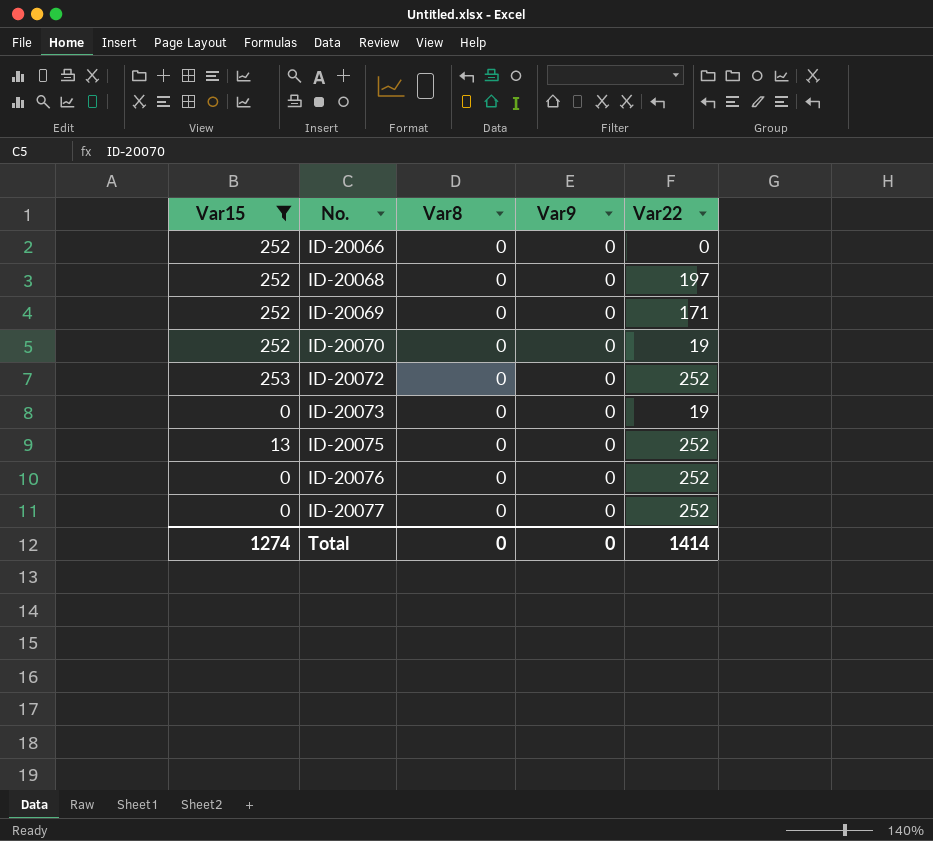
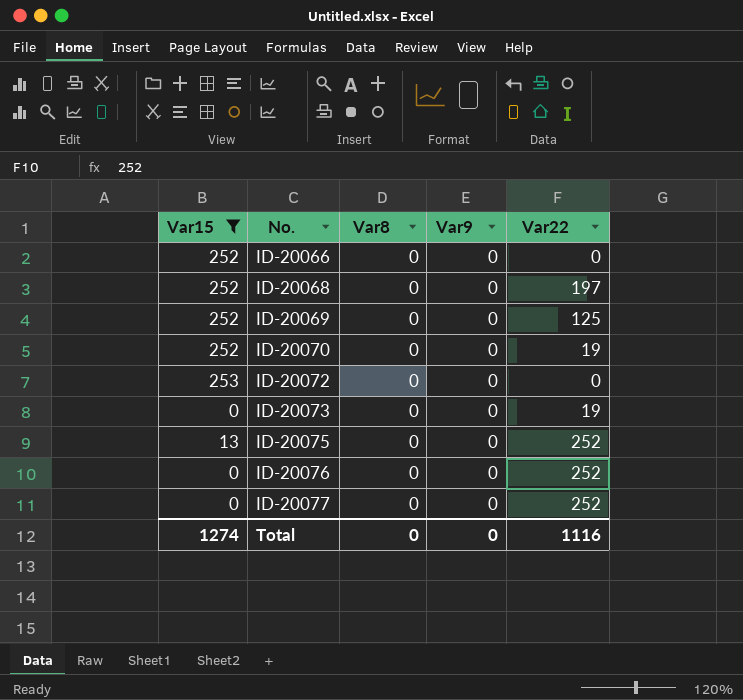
ID-20069 | Var22: 171 -> 125
ID-20072 | Var22: 252 -> 0
Total | Var22: 1414 -> 1116

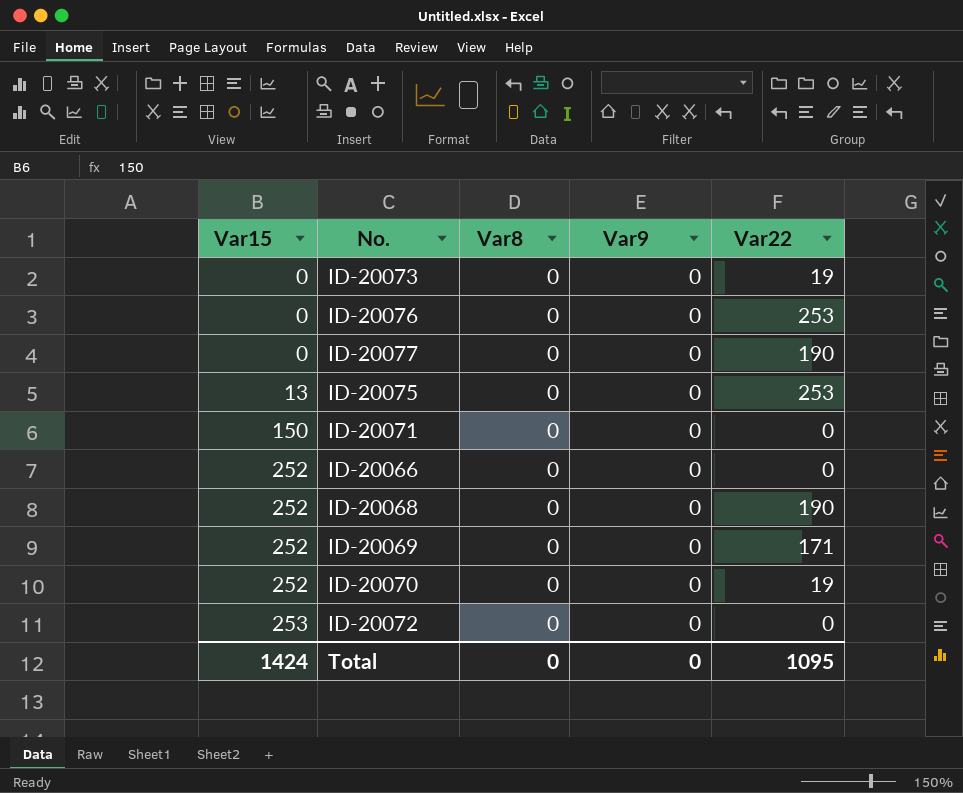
filter: Var15 != 150 -> none
row order: No. ascending -> Var15 ascending
ID-20076 | Var22: 252 -> 253
ID-20077 | Var22: 252 -> 190
ID-20075 | Var22: 252 -> 253
ID-20068 | Var22: 197 -> 190
ID-20069 | Var22: 125 -> 171
Total | Var15: 1274 -> 1424
Total | Var22: 1116 -> 1095

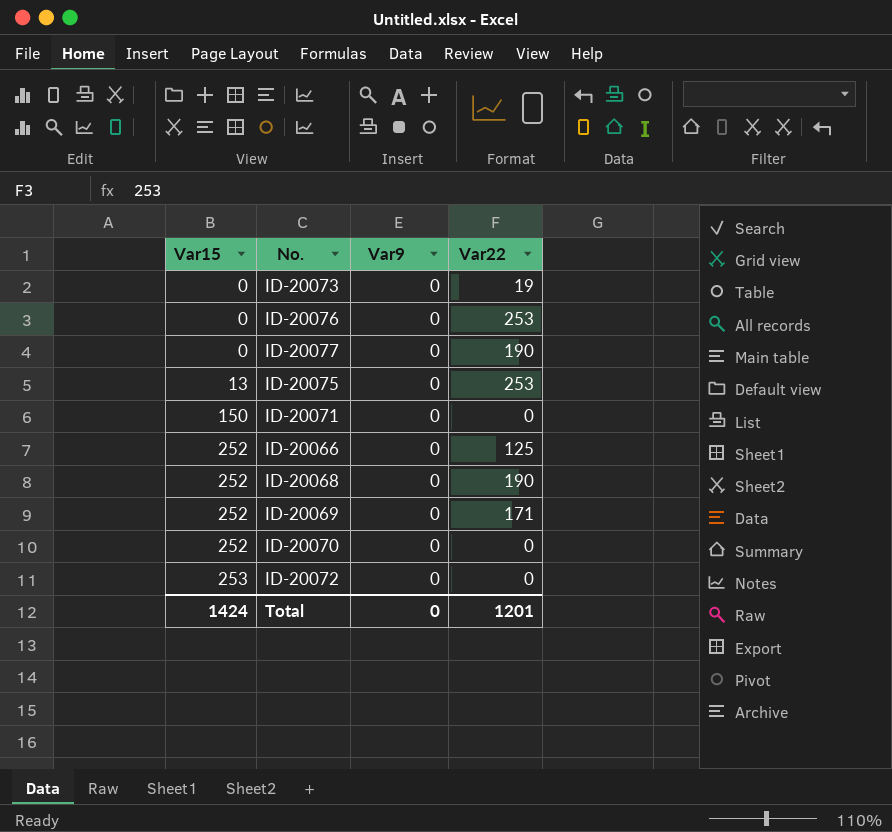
column Var8 | position: 3 -> none
ID-20066 | Var22: 0 -> 125
ID-20070 | Var22: 19 -> 0
Total | Var22: 1095 -> 1201

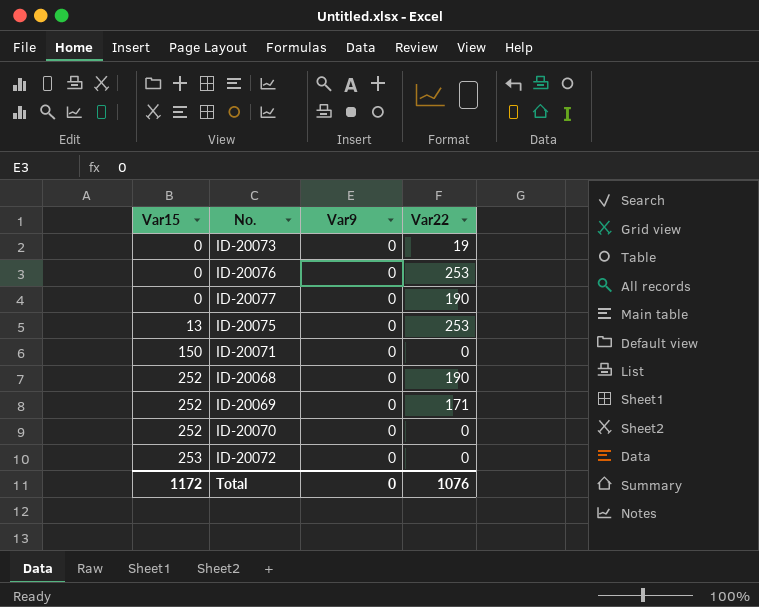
row ID-20066: 252 | 0 | 125 -> none
Total | Var15: 1424 -> 1172
Total | Var22: 1201 -> 1076

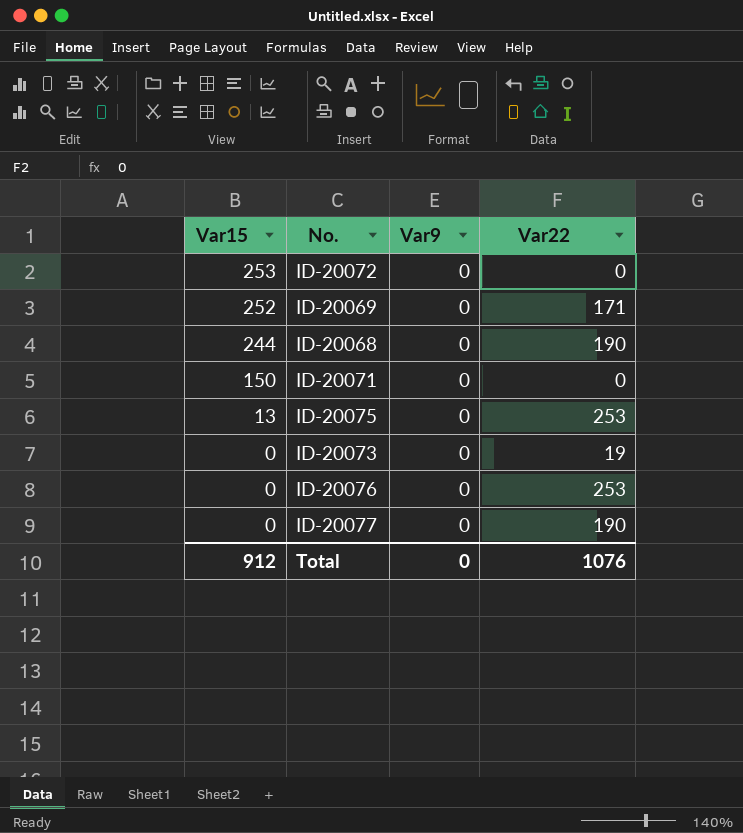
row order: Var15 ascending -> Var15 descending
row ID-20070: 252 | 0 | 0 -> none
ID-20068 | Var15: 252 -> 244
Total | Var15: 1172 -> 912

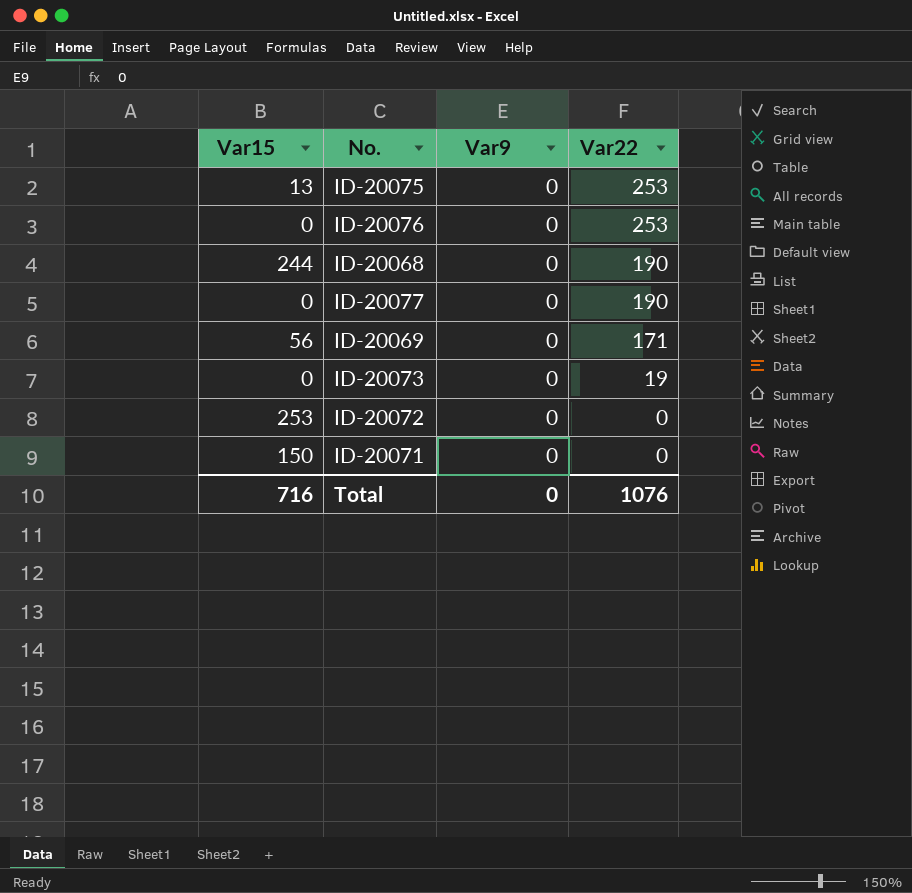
row order: Var15 descending -> Var22 descending
ID-20069 | Var15: 252 -> 56
Total | Var15: 912 -> 716

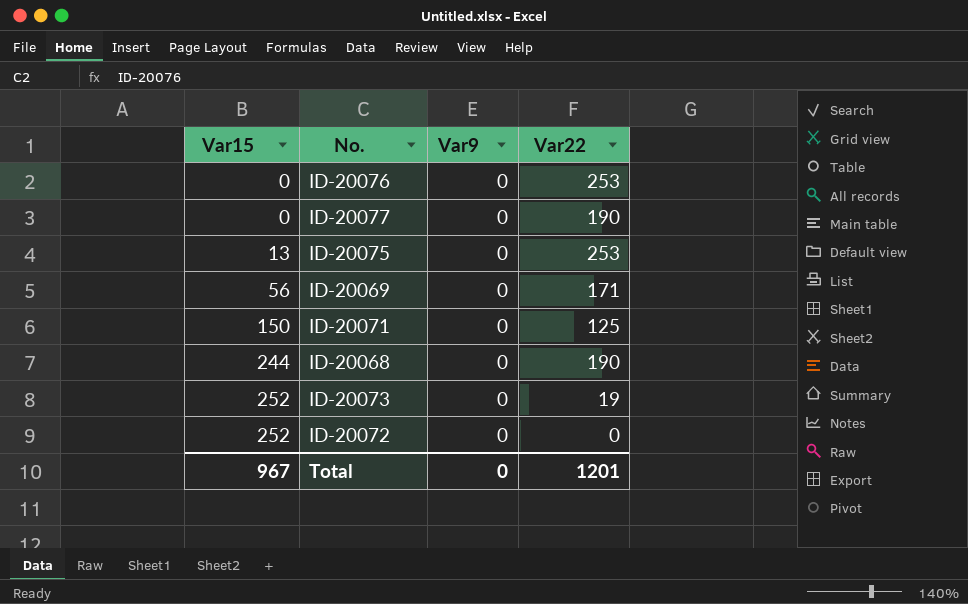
row order: Var22 descending -> Var15 ascending
ID-20071 | Var22: 0 -> 125
ID-20073 | Var15: 0 -> 252
ID-20072 | Var15: 253 -> 252
Total | Var15: 716 -> 967
Total | Var22: 1076 -> 1201

